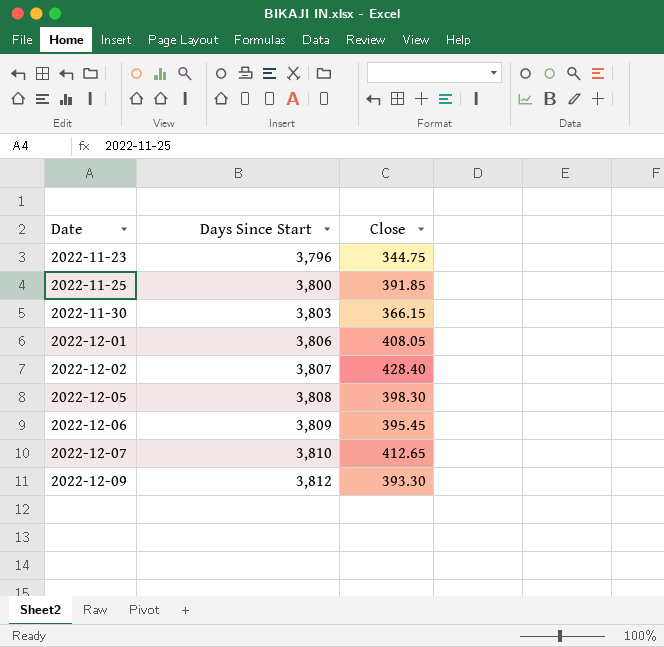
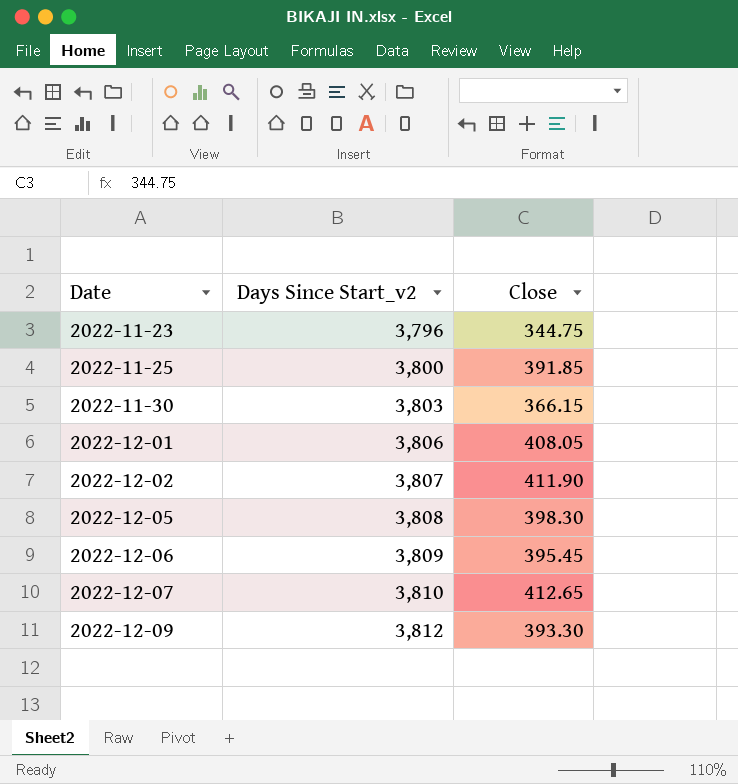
column name: Days Since Start -> Days Since Start_v2
2022-12-02 | Close: 428.40 -> 411.90

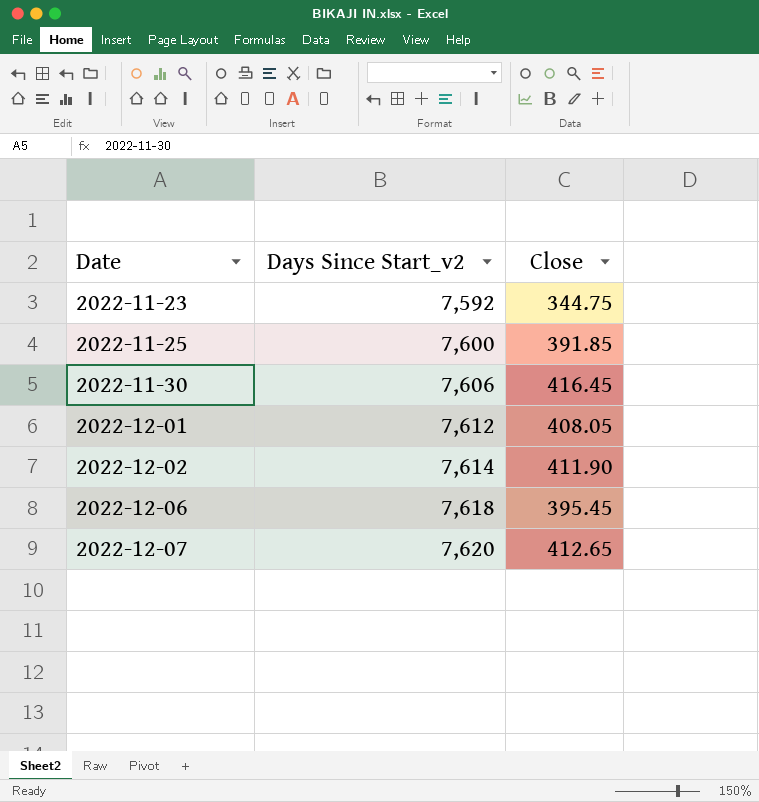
row 2022-12-05: 3,808 | 398.30 -> none
row 2022-12-09: 3,812 | 393.30 -> none
2022-11-23 | Days Since Start_v2: 3,796 -> 7,592
2022-11-25 | Days Since Start_v2: 3,800 -> 7,600
2022-11-30 | Days Since Start_v2: 3,803 -> 7,606
2022-11-30 | Close: 366.15 -> 416.45
2022-12-01 | Days Since Start_v2: 3,806 -> 7,612
2022-12-02 | Days Since Start_v2: 3,807 -> 7,614
2022-12-06 | Days Since Start_v2: 3,809 -> 7,618
2022-12-07 | Days Since Start_v2: 3,810 -> 7,620

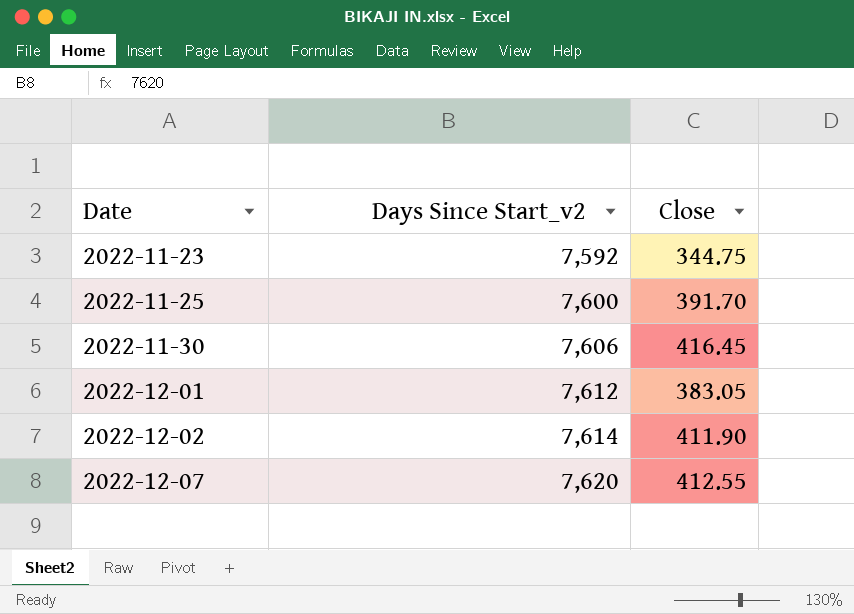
row 2022-12-06: 7,618 | 395.45 -> none
2022-11-25 | Close: 391.85 -> 391.70
2022-12-01 | Close: 408.05 -> 383.05
2022-12-07 | Close: 412.65 -> 412.55

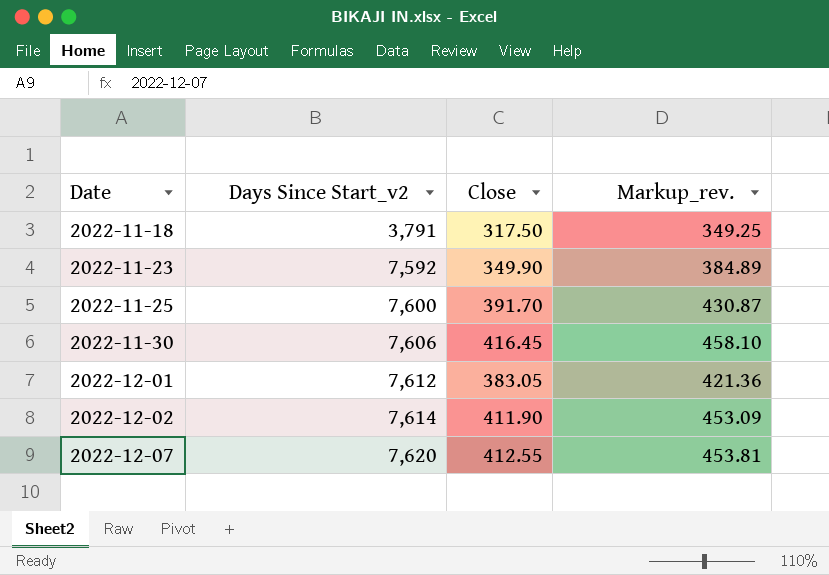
column Markup_rev. | formula: none -> [Close] * 1.1
row 2022-11-18: none -> 3,791 | 317.50 | 349.25
2022-11-23 | Close: 344.75 -> 349.90

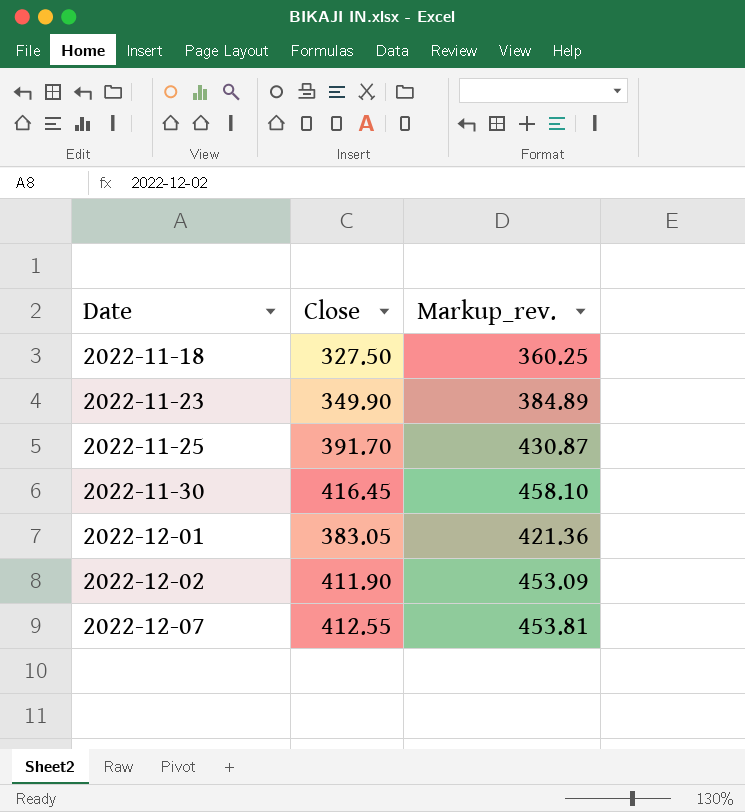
column Days Since Start_v2 | position: 2 -> none
2022-11-18 | Close: 317.50 -> 327.50
2022-11-18 | Markup_rev.: 349.25 -> 360.25

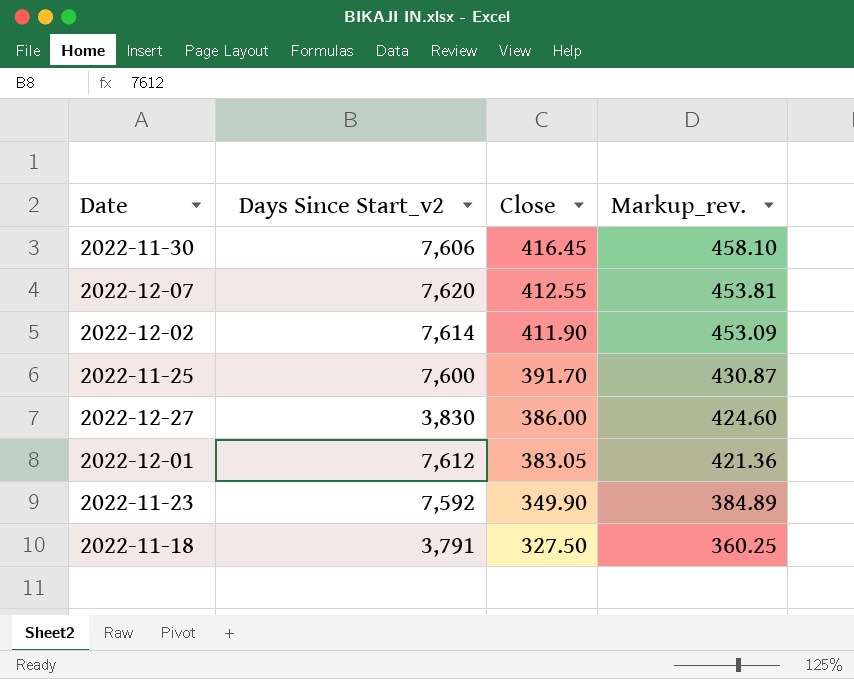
row order: Date ascending -> Close descending
column Days Since Start_v2 | position: none -> 2
row 2022-12-27: none -> 3,830 | 386.00 | 424.60

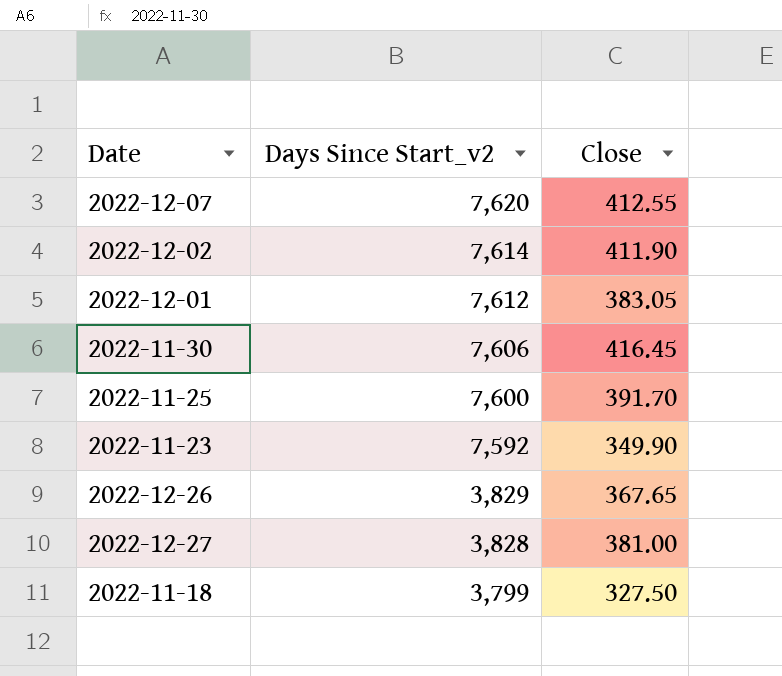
row order: Close descending -> Days Since Start_v2 descending
column Markup_rev. | formula: [Close] * 1.1 -> none
row 2022-12-26: none -> 3,829 | 367.65
2022-12-27 | Days Since Start_v2: 3,830 -> 3,828
2022-12-27 | Close: 386.00 -> 381.00
2022-11-18 | Days Since Start_v2: 3,791 -> 3,799

